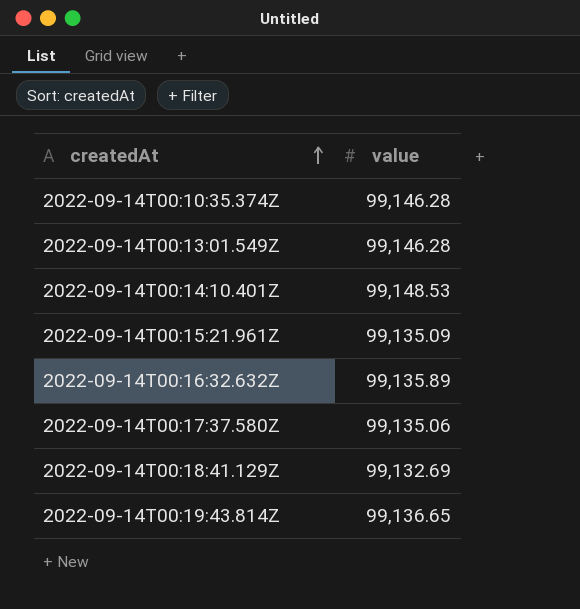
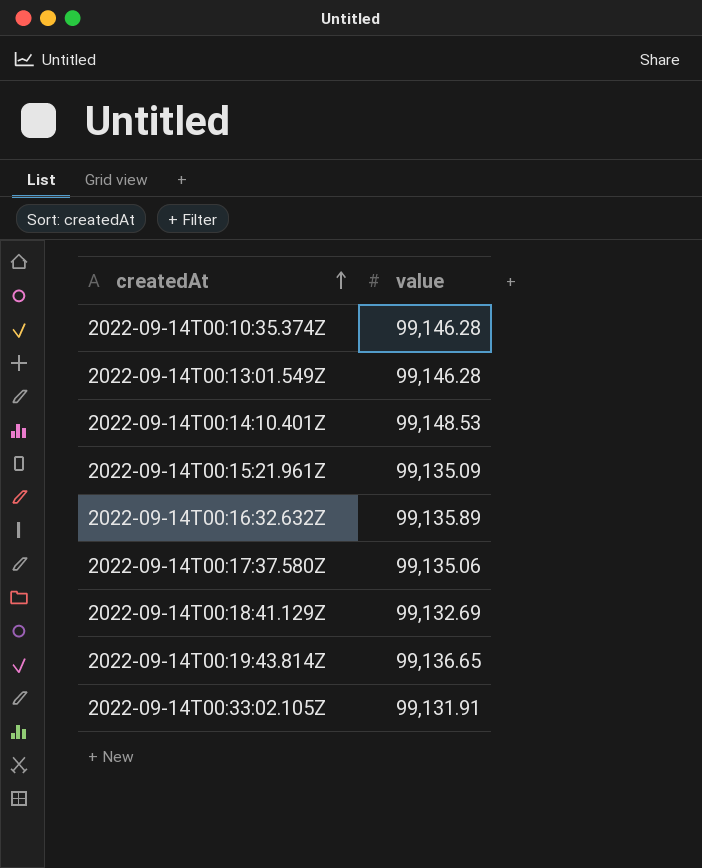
row 2022-09-14T00:33:02.105Z: none -> 99,131.91

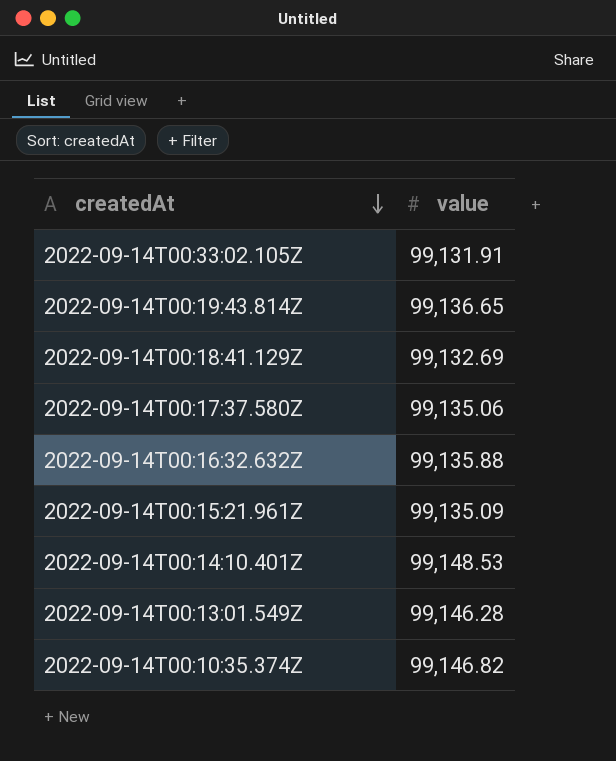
row order: createdAt ascending -> createdAt descending
2022-09-14T00:16:32.632Z | value: 99,135.89 -> 99,135.88
2022-09-14T00:10:35.374Z | value: 99,146.28 -> 99,146.82

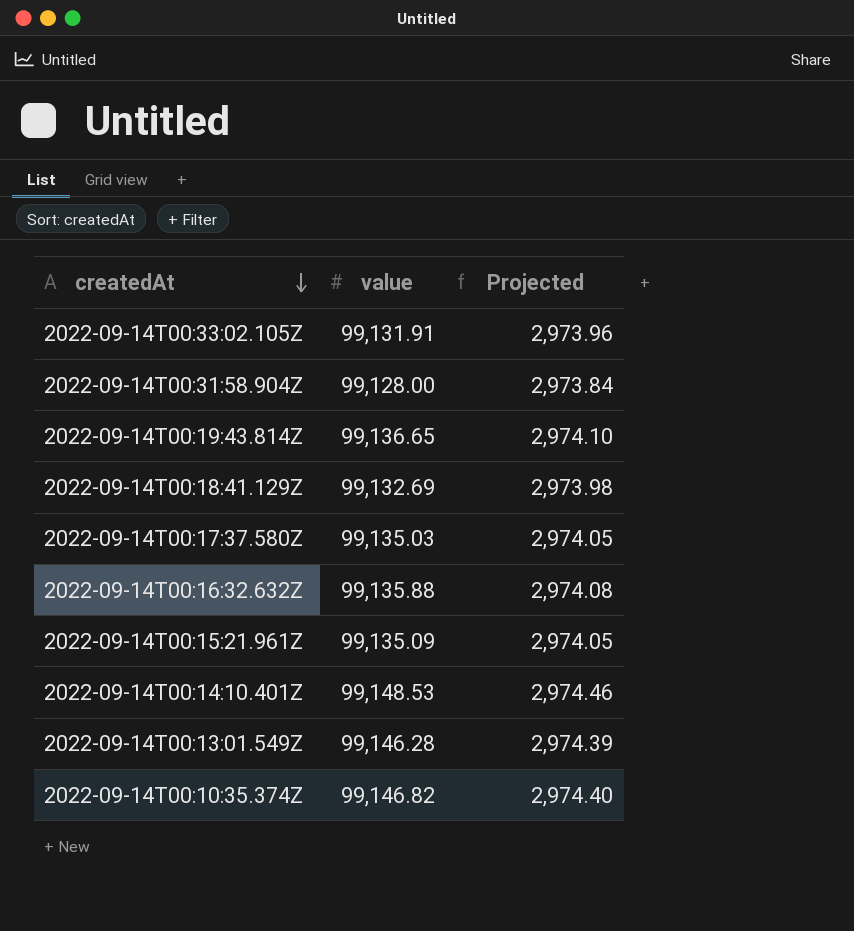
column Projected | formula: none -> [value] * 0.03
row 2022-09-14T00:31:58.904Z: none -> 99,128.00 | 2,973.84
2022-09-14T00:17:37.580Z | value: 99,135.06 -> 99,135.03

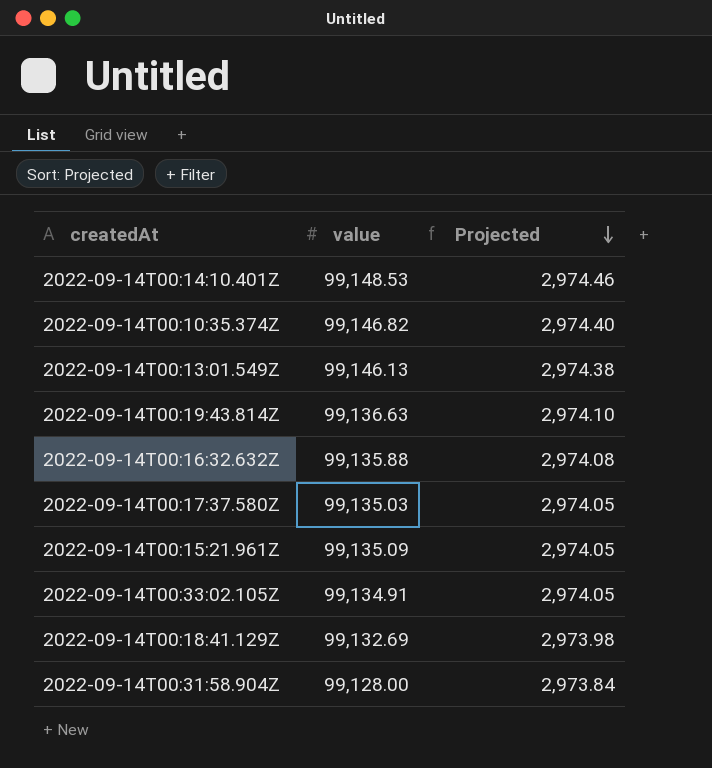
row order: createdAt descending -> Projected descending
2022-09-14T00:13:01.549Z | value: 99,146.28 -> 99,146.13
2022-09-14T00:13:01.549Z | Projected: 2,974.39 -> 2,974.38
2022-09-14T00:19:43.814Z | value: 99,136.65 -> 99,136.63
2022-09-14T00:33:02.105Z | value: 99,131.91 -> 99,134.91
2022-09-14T00:33:02.105Z | Projected: 2,973.96 -> 2,974.05

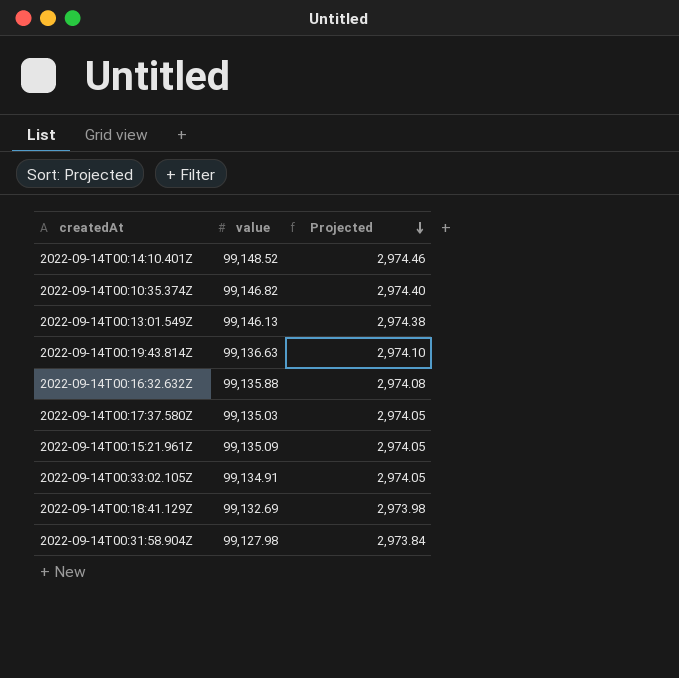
2022-09-14T00:14:10.401Z | value: 99,148.53 -> 99,148.52
2022-09-14T00:31:58.904Z | value: 99,128.00 -> 99,127.98

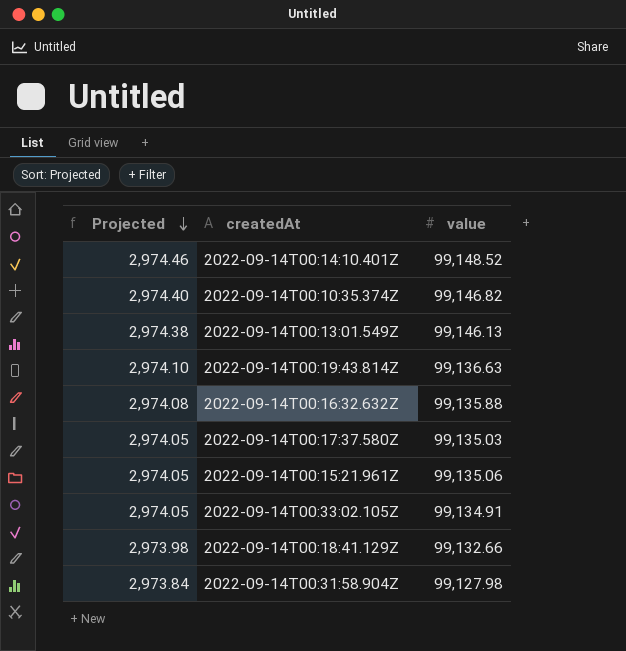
column Projected | position: 3 -> 1
2022-09-14T00:15:21.961Z | value: 99,135.09 -> 99,135.06
2022-09-14T00:18:41.129Z | value: 99,132.69 -> 99,132.66

